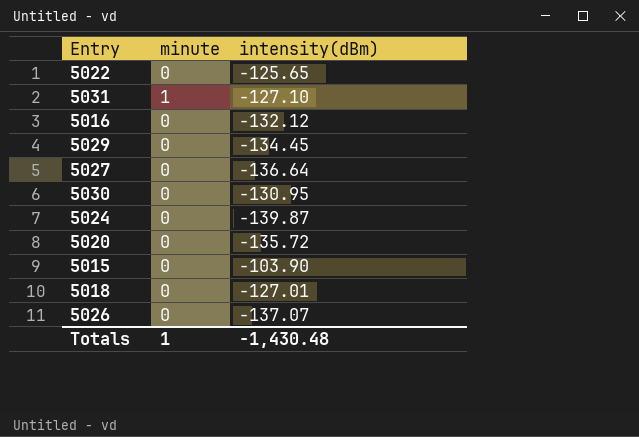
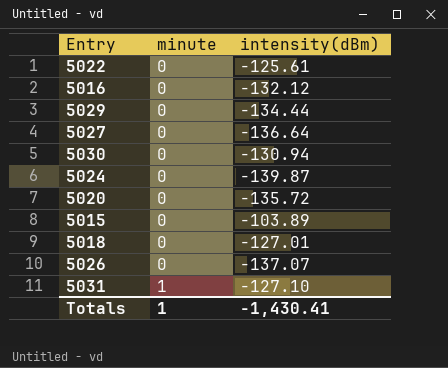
row order: none -> minute ascending
5022 | intensity(dBm): -125.65 -> -125.61
5029 | intensity(dBm): -134.45 -> -134.44
5030 | intensity(dBm): -130.95 -> -130.94
5015 | intensity(dBm): -103.90 -> -103.89
Totals | intensity(dBm): -1,430.48 -> -1,430.41

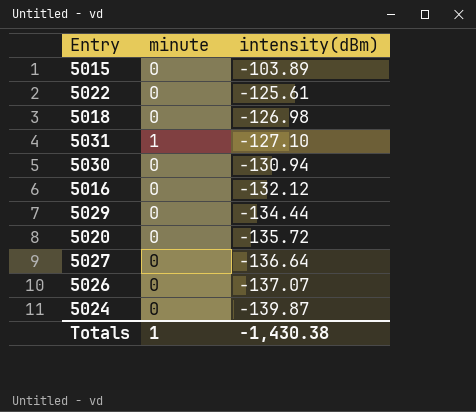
row order: minute ascending -> intensity(dBm) descending
5018 | intensity(dBm): -127.01 -> -126.98
Totals | intensity(dBm): -1,430.41 -> -1,430.38

